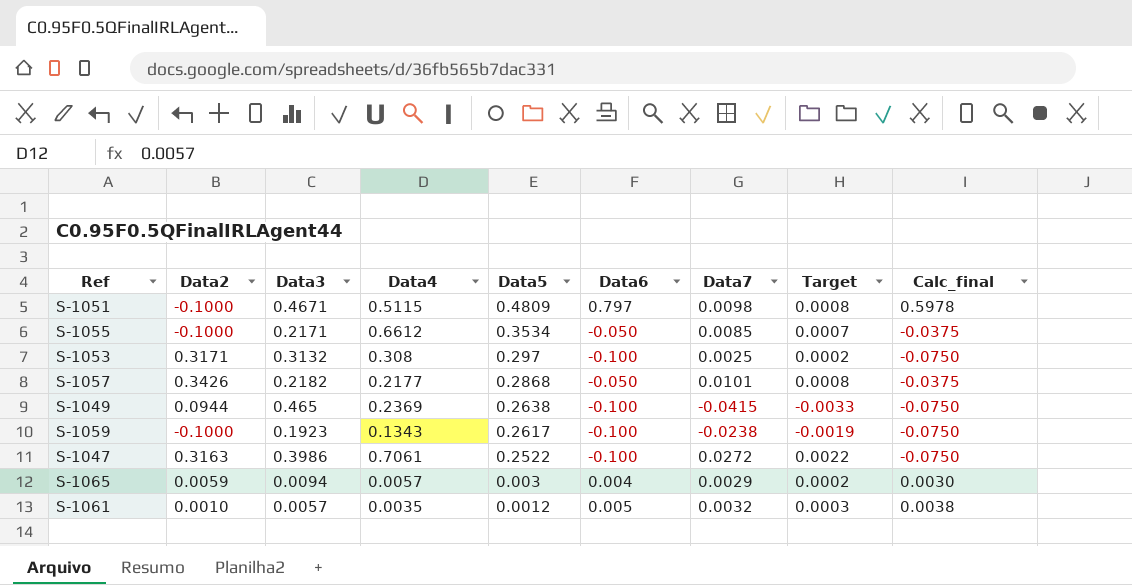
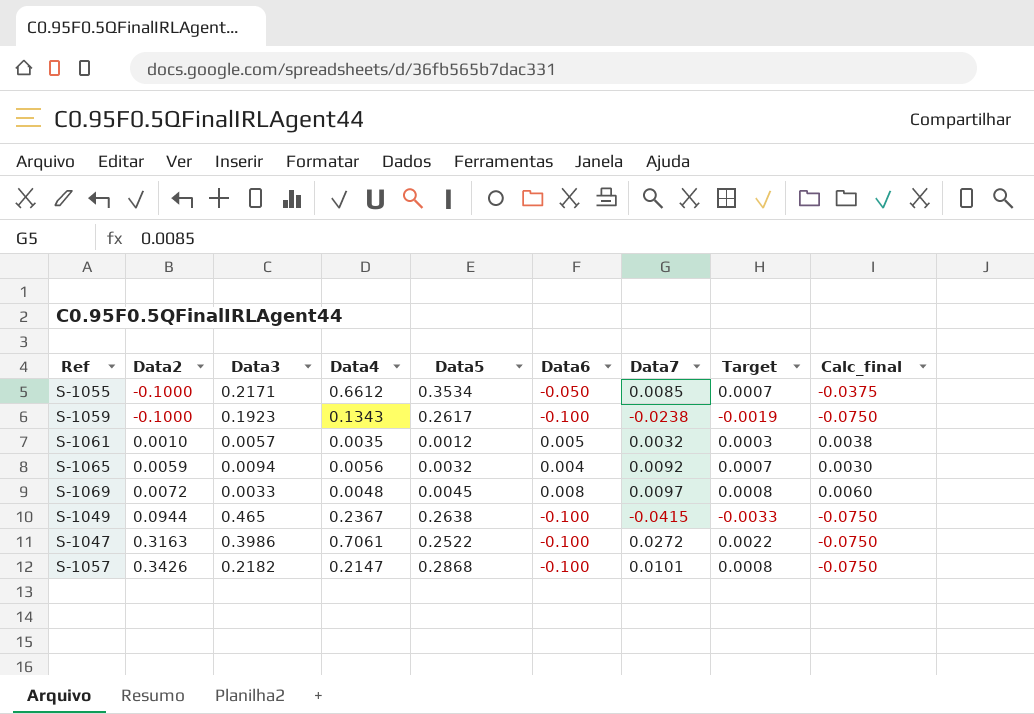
row order: Data5 descending -> Data2 ascending
row S-1051: -0.1000 | 0.4671 | 0.5115 | 0.4809 | 0.797 | 0.0098 | 0.0008 | 0.5978 -> none
row S-1053: 0.3171 | 0.3132 | 0.308 | 0.297 | -0.100 | 0.0025 | 0.0002 | -0.0750 -> none
S-1065 | Data4: 0.0057 -> 0.0056
S-1065 | Data5: 0.003 -> 0.0032
S-1065 | Data7: 0.0029 -> 0.0092
S-1065 | Target: 0.0002 -> 0.0007
row S-1069: none -> 0.0072 | 0.0033 | 0.0048 | 0.0045 | 0.008 | 0.0097 | 0.0008 | 0.0060
S-1049 | Data4: 0.2369 -> 0.2367
S-1057 | Data4: 0.2177 -> 0.2147
S-1057 | Data6: -0.050 -> -0.100
S-1057 | Calc_final: -0.0375 -> -0.0750

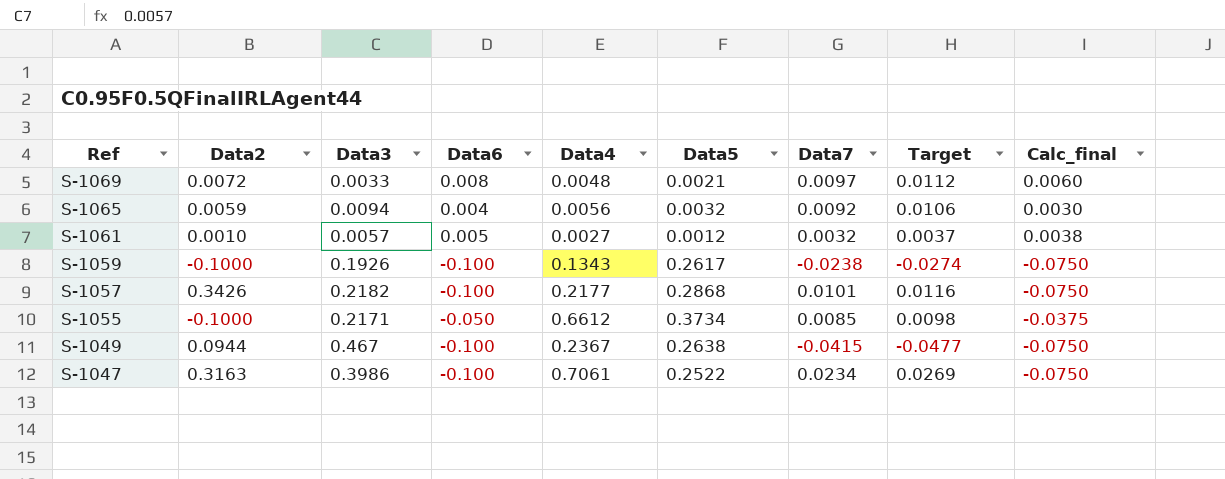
row order: Data2 ascending -> Ref descending
column Data6 | position: 6 -> 4
column Target | formula: [Data7] * 0.08 -> [Data7] * 1.15
S-1069 | Data5: 0.0045 -> 0.0021
S-1061 | Data4: 0.0035 -> 0.0027
S-1059 | Data3: 0.1923 -> 0.1926
S-1057 | Data4: 0.2147 -> 0.2177
S-1055 | Data5: 0.3534 -> 0.3734
S-1049 | Data3: 0.465 -> 0.467
S-1047 | Data7: 0.0272 -> 0.0234

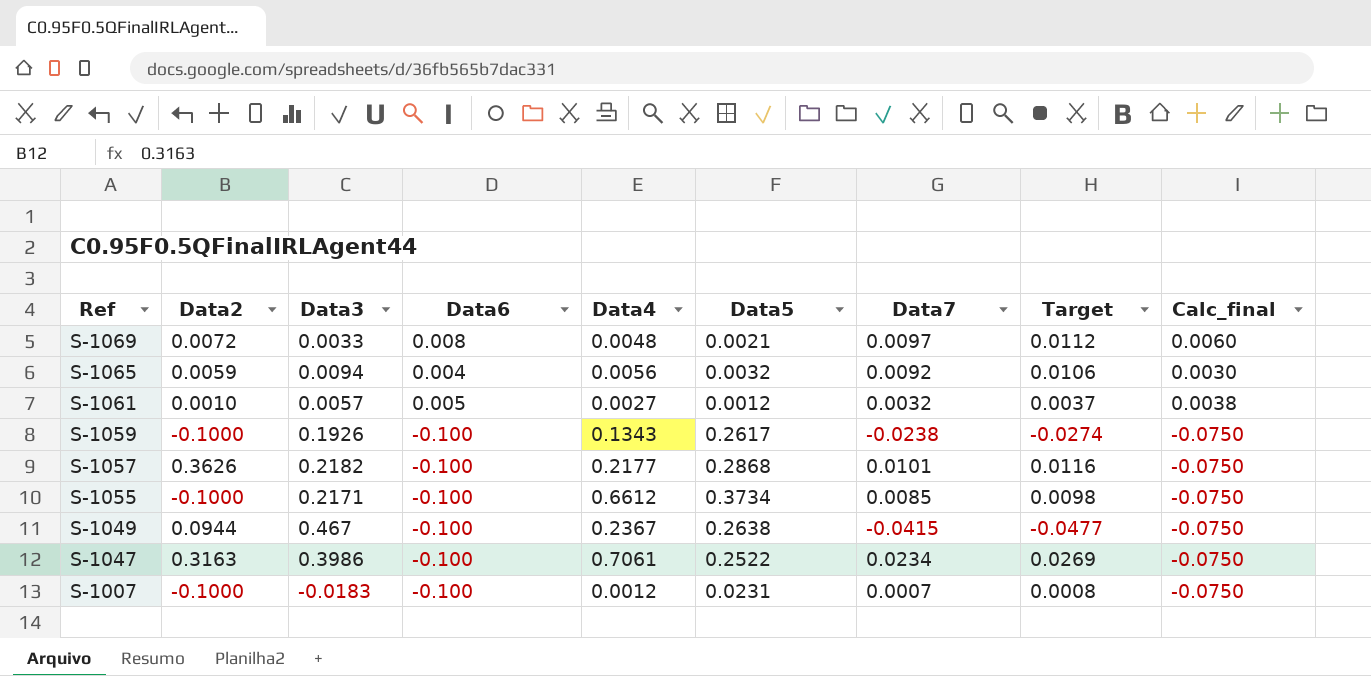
S-1057 | Data2: 0.3426 -> 0.3626
S-1055 | Data6: -0.050 -> -0.100
S-1055 | Calc_final: -0.0375 -> -0.0750
row S-1007: none -> -0.1000 | -0.0183 | -0.100 | 0.0012 | 0.0231 | 0.0007 | 0.0008 | -0.0750

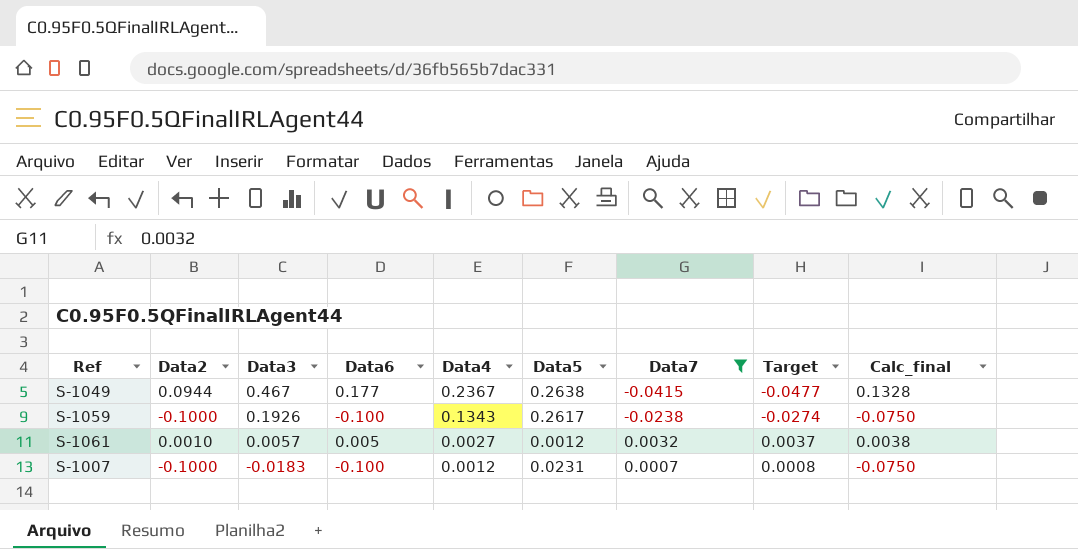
filter: none -> Data7 <= 0.0032
row order: Ref descending -> Data3 descending
S-1049 | Data6: -0.100 -> 0.177
S-1049 | Calc_final: -0.0750 -> 0.1328

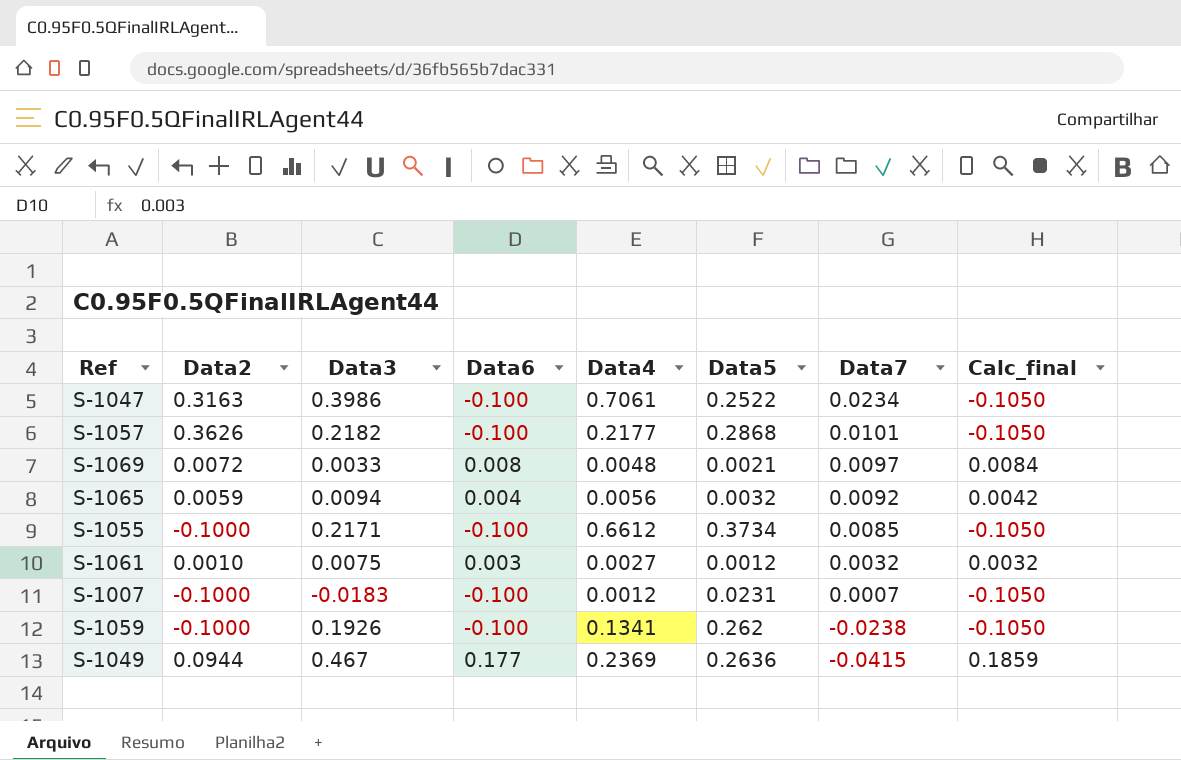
filter: Data7 <= 0.0032 -> none
row order: Data3 descending -> Data7 descending
column Target | formula: [Data7] * 1.15 -> none
column Calc_final | formula: [Data6] * 0.75 -> [Data6] * 1.05
S-1061 | Data3: 0.0057 -> 0.0075
S-1061 | Data6: 0.005 -> 0.003
S-1059 | Data4: 0.1343 -> 0.1341
S-1059 | Data5: 0.2617 -> 0.262
S-1049 | Data4: 0.2367 -> 0.2369
S-1049 | Data5: 0.2638 -> 0.2636

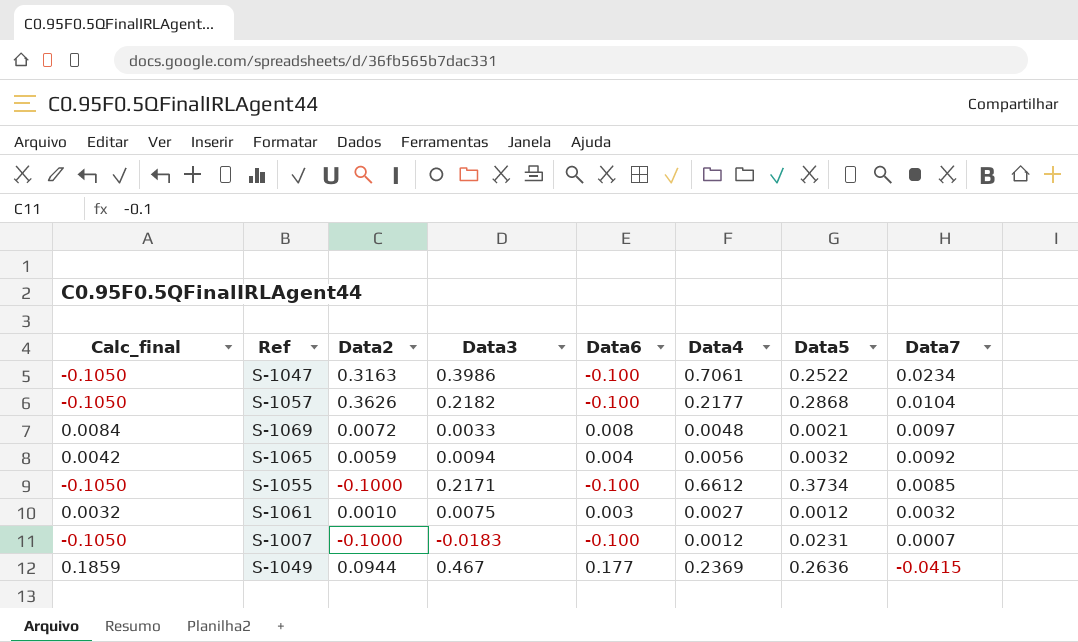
column Calc_final | position: 8 -> 1
row S-1059: -0.1000 | 0.1926 | -0.100 | 0.1341 | 0.262 | -0.0238 | -0.1050 -> none
S-1057 | Data7: 0.0101 -> 0.0104

